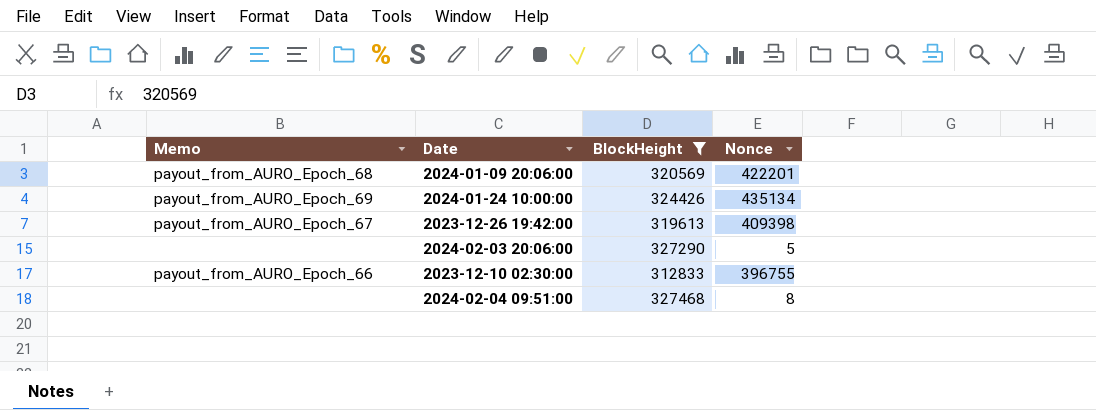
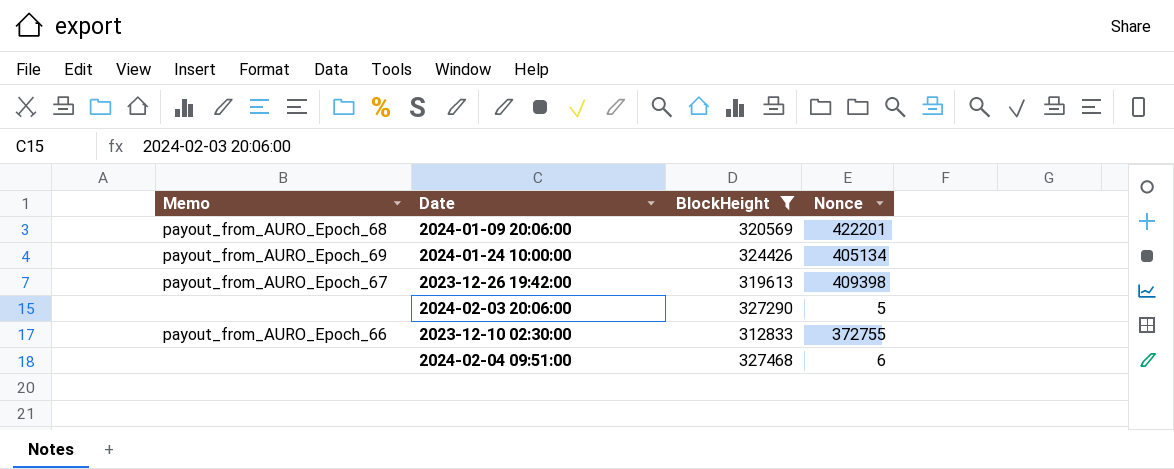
2024-01-24 10:00:00 | Nonce: 435134 -> 405134
2023-12-10 02:30:00 | Nonce: 396755 -> 372755
2024-02-04 09:51:00 | Nonce: 8 -> 6

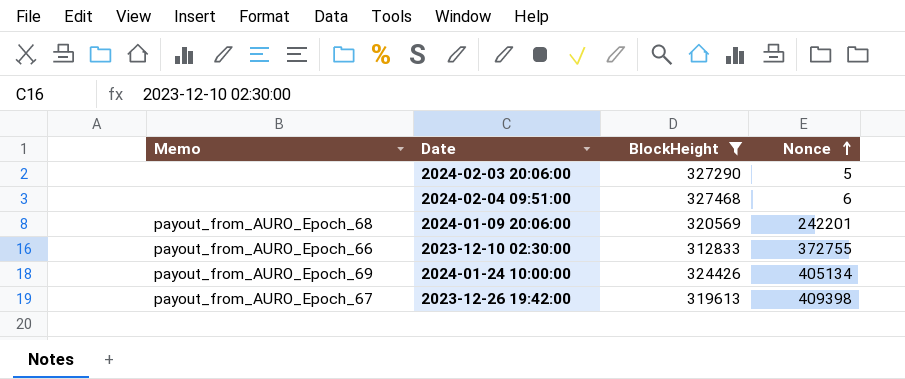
row order: none -> Nonce ascending
2024-01-09 20:06:00 | Nonce: 422201 -> 242201

